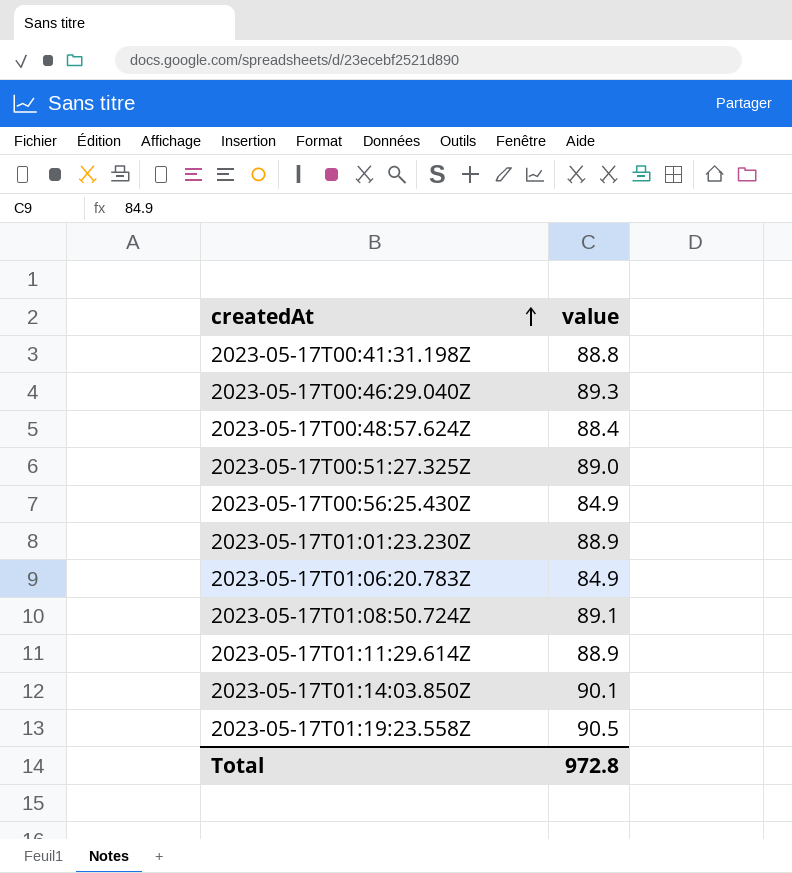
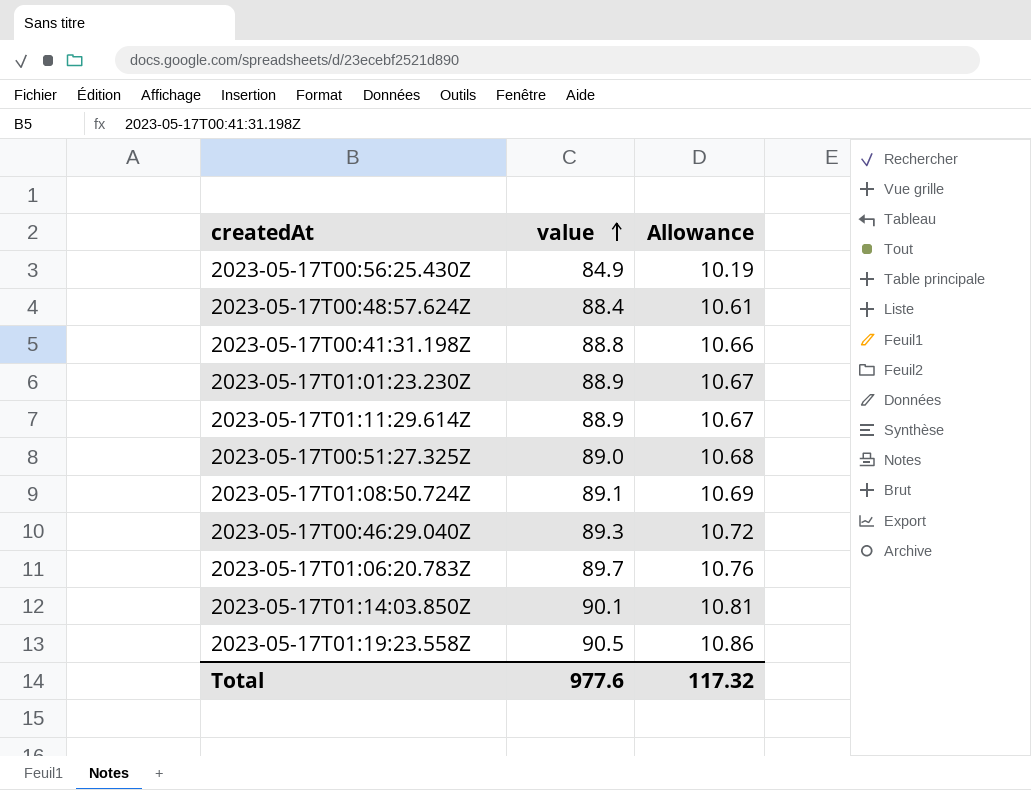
row order: createdAt ascending -> value ascending
column Allowance | formula: none -> [value] * 0.12
2023-05-17T01:06:20.783Z | value: 84.9 -> 89.7
Total | value: 972.8 -> 977.6

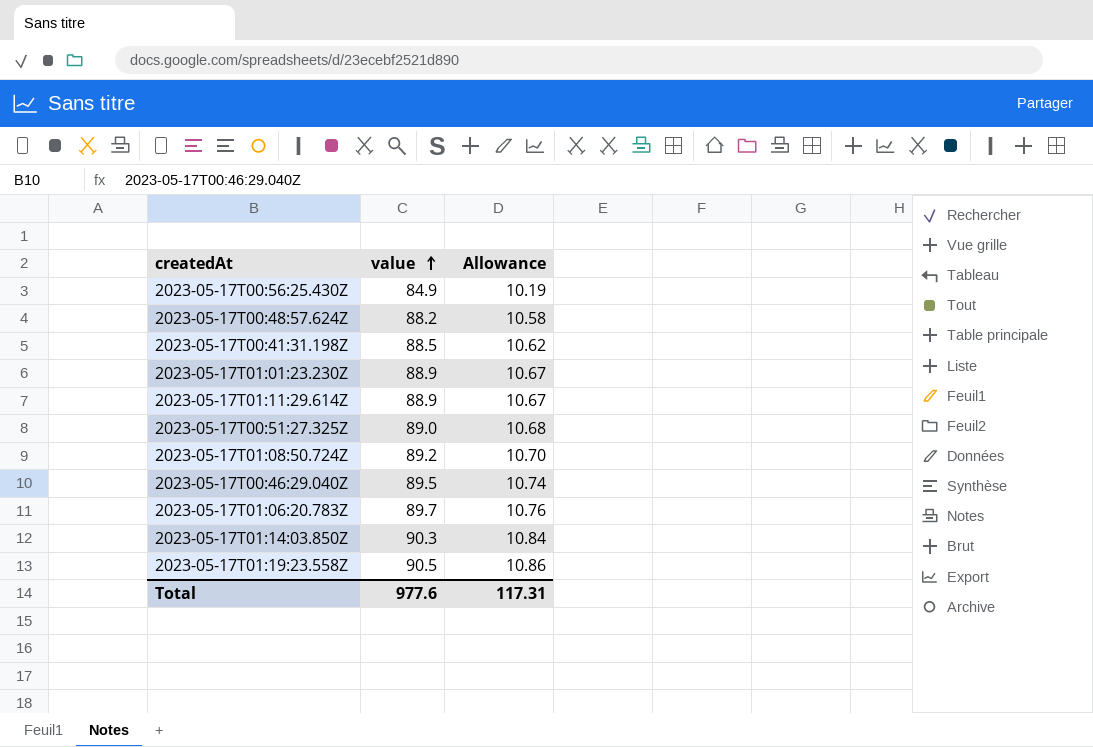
2023-05-17T00:48:57.624Z | value: 88.4 -> 88.2
2023-05-17T00:48:57.624Z | Allowance: 10.61 -> 10.58
2023-05-17T00:41:31.198Z | value: 88.8 -> 88.5
2023-05-17T00:41:31.198Z | Allowance: 10.66 -> 10.62
2023-05-17T01:08:50.724Z | value: 89.1 -> 89.2
2023-05-17T01:08:50.724Z | Allowance: 10.69 -> 10.70
2023-05-17T00:46:29.040Z | value: 89.3 -> 89.5
2023-05-17T00:46:29.040Z | Allowance: 10.72 -> 10.74
2023-05-17T01:14:03.850Z | value: 90.1 -> 90.3
2023-05-17T01:14:03.850Z | Allowance: 10.81 -> 10.84
Total | Allowance: 117.32 -> 117.31

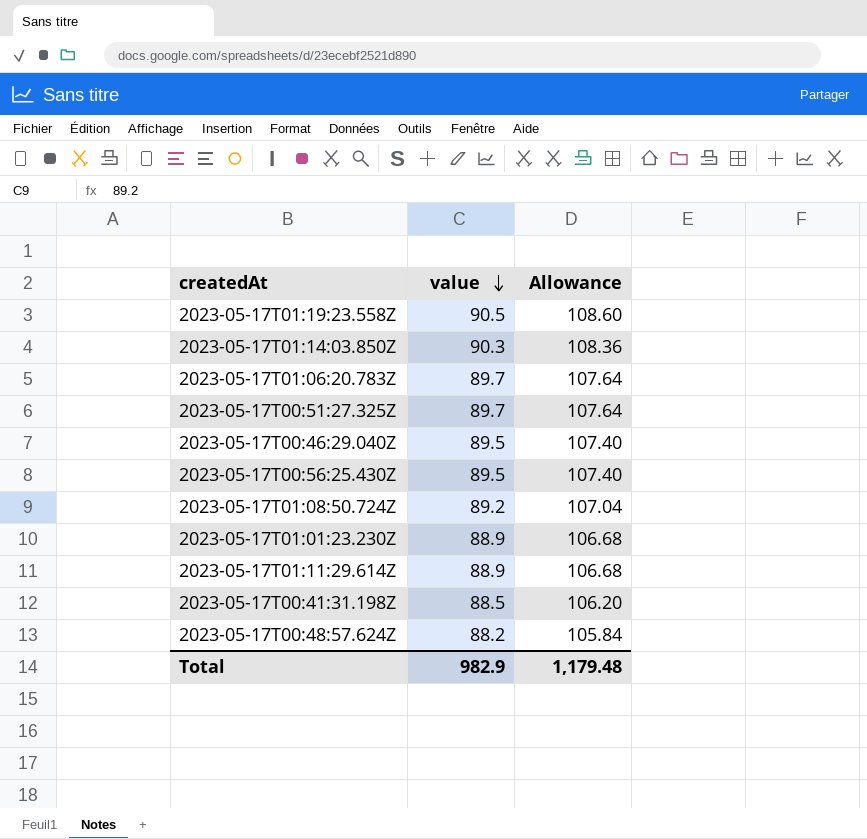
row order: value ascending -> value descending
column Allowance | formula: [value] * 0.12 -> [value] * 1.2
2023-05-17T00:51:27.325Z | value: 89.0 -> 89.7
2023-05-17T00:56:25.430Z | value: 84.9 -> 89.5
Total | value: 977.6 -> 982.9
Total | Allowance: 117.31 -> 1,179.48

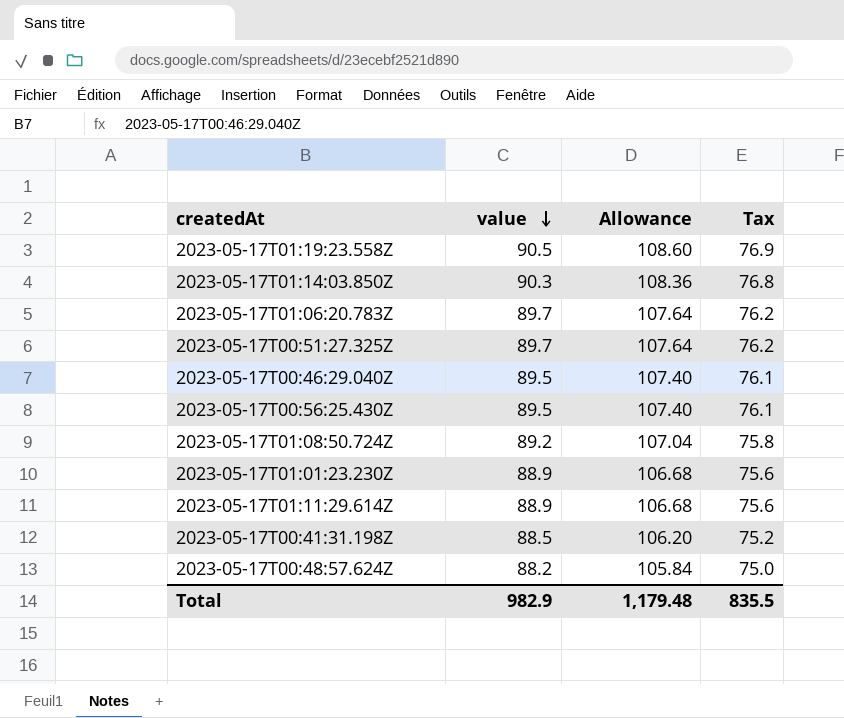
column Tax | formula: none -> [value] * 0.85

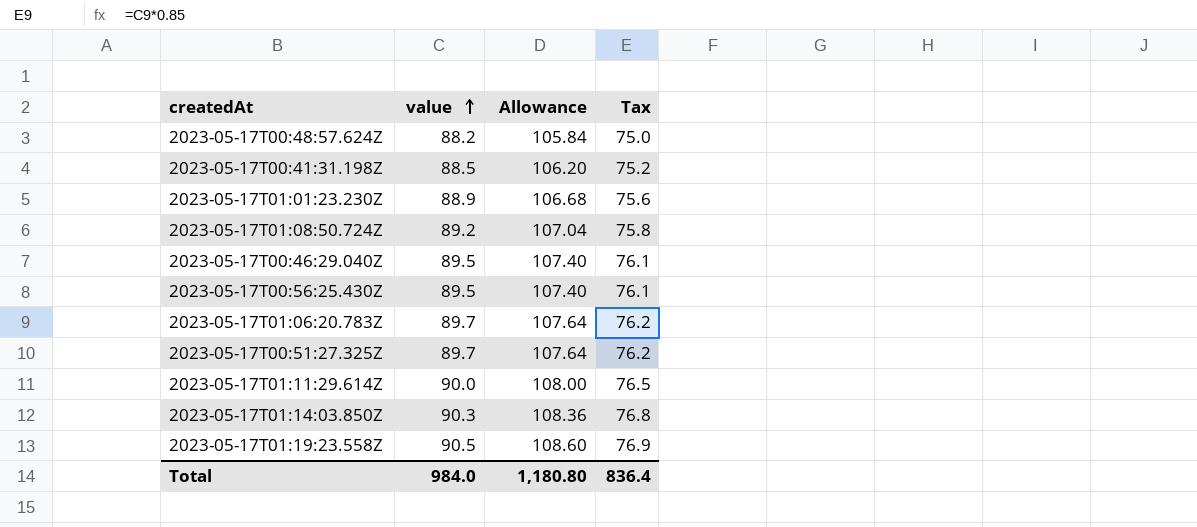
row order: value descending -> value ascending
2023-05-17T01:11:29.614Z | value: 88.9 -> 90.0
2023-05-17T01:11:29.614Z | Allowance: 106.68 -> 108.00
2023-05-17T01:11:29.614Z | Tax: 75.6 -> 76.5
Total | value: 982.9 -> 984.0
Total | Allowance: 1,179.48 -> 1,180.80
Total | Tax: 835.5 -> 836.4

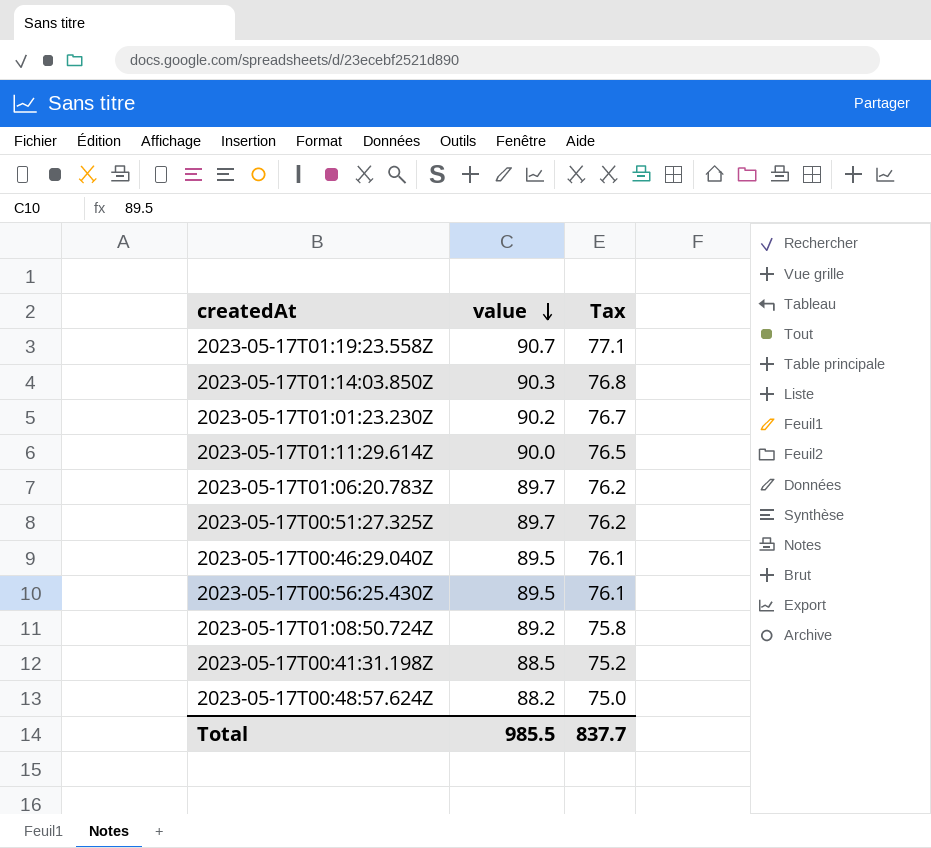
row order: value ascending -> value descending
column Allowance | formula: [value] * 1.2 -> none
2023-05-17T01:19:23.558Z | value: 90.5 -> 90.7
2023-05-17T01:19:23.558Z | Tax: 76.9 -> 77.1
2023-05-17T01:01:23.230Z | value: 88.9 -> 90.2
2023-05-17T01:01:23.230Z | Tax: 75.6 -> 76.7
Total | value: 984.0 -> 985.5
Total | Tax: 836.4 -> 837.7

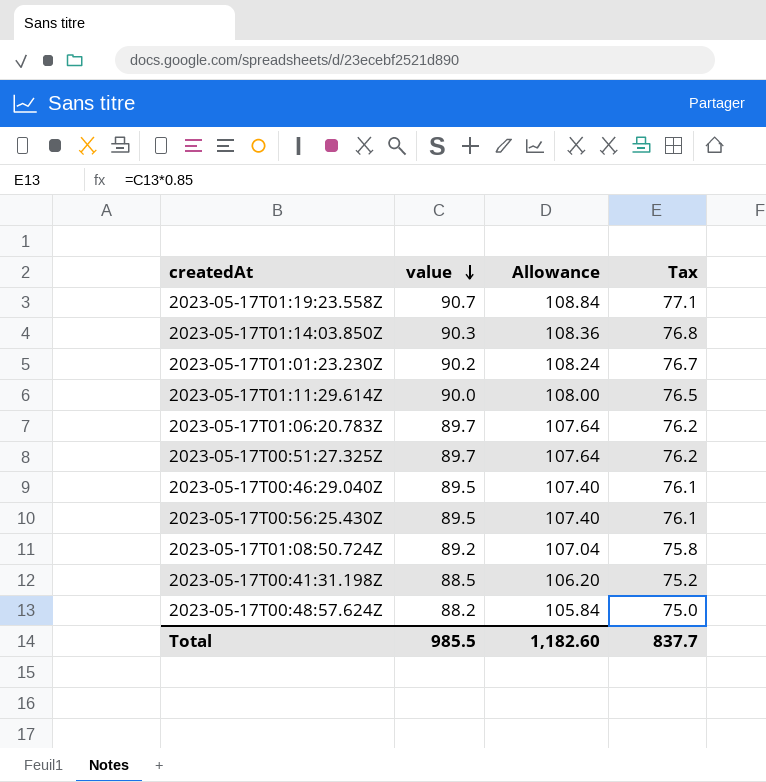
column Allowance | formula: none -> [value] * 1.2

